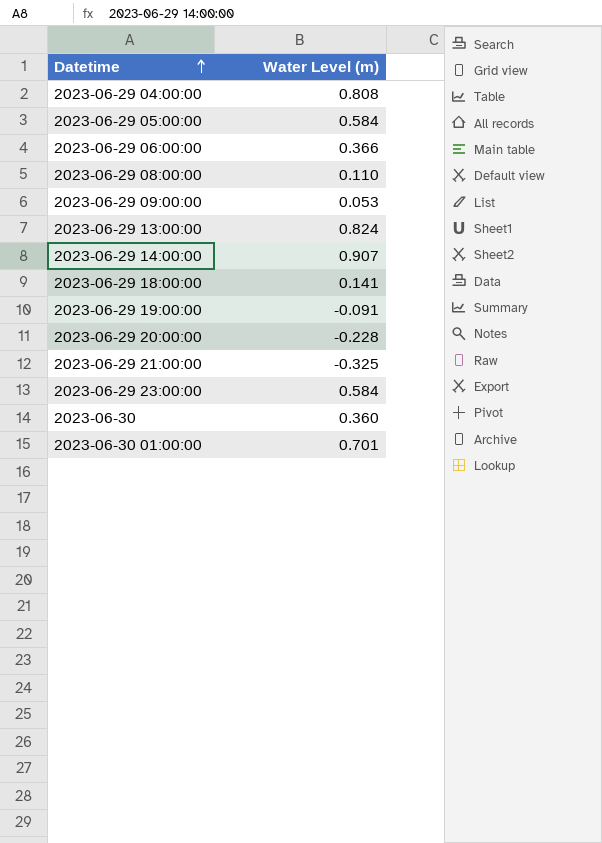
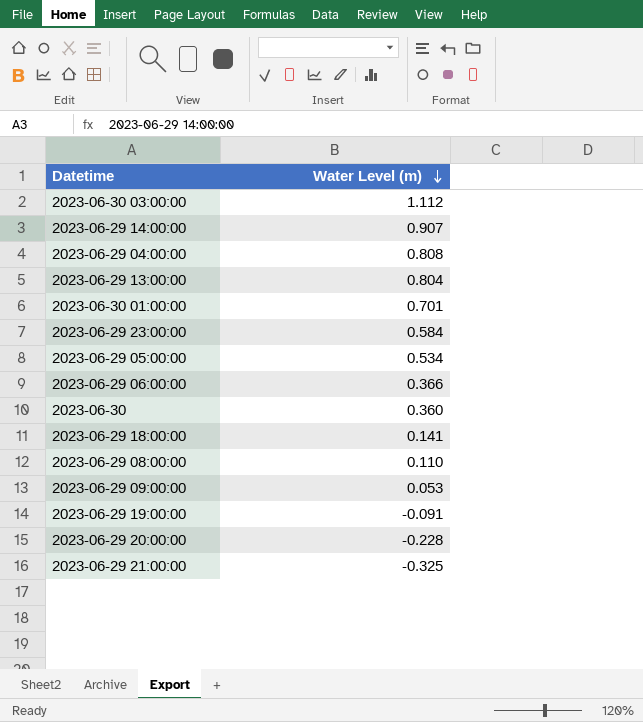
row order: Datetime ascending -> Water Level (m) descending
row 2023-06-30 03:00:00: none -> 1.112
2023-06-29 13:00:00 | Water Level (m): 0.824 -> 0.804
2023-06-29 05:00:00 | Water Level (m): 0.584 -> 0.534

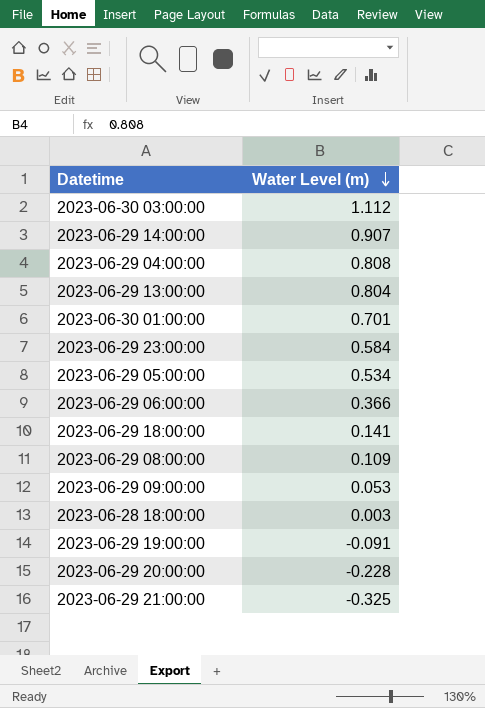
row 2023-06-30: 0.360 -> none
2023-06-29 08:00:00 | Water Level (m): 0.110 -> 0.109
row 2023-06-28 18:00:00: none -> 0.003

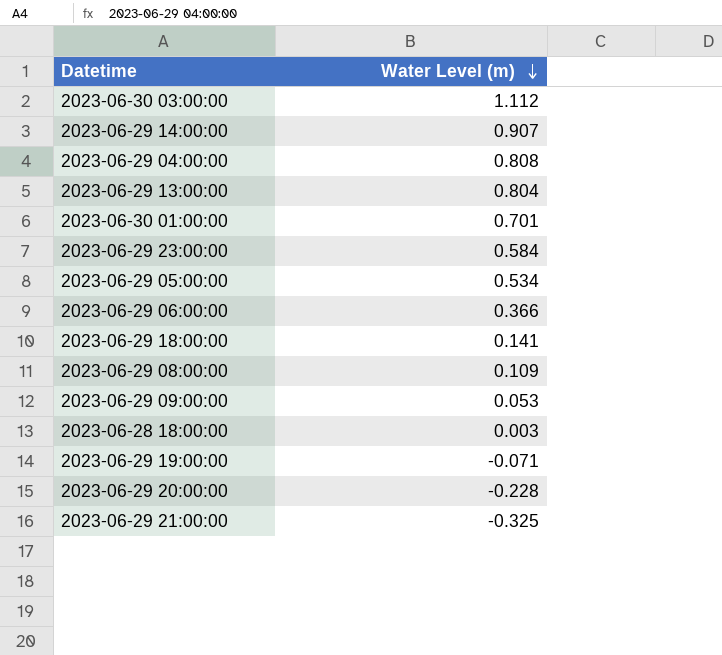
2023-06-29 19:00:00 | Water Level (m): -0.091 -> -0.071

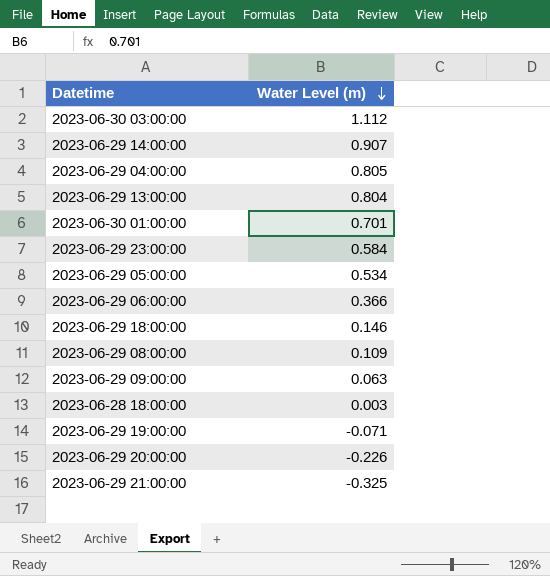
2023-06-29 04:00:00 | Water Level (m): 0.808 -> 0.805
2023-06-29 18:00:00 | Water Level (m): 0.141 -> 0.146
2023-06-29 09:00:00 | Water Level (m): 0.053 -> 0.063
2023-06-29 20:00:00 | Water Level (m): -0.228 -> -0.226

